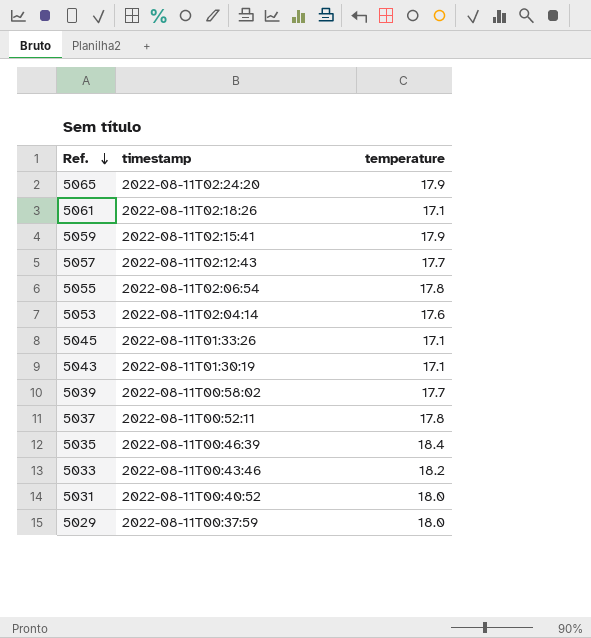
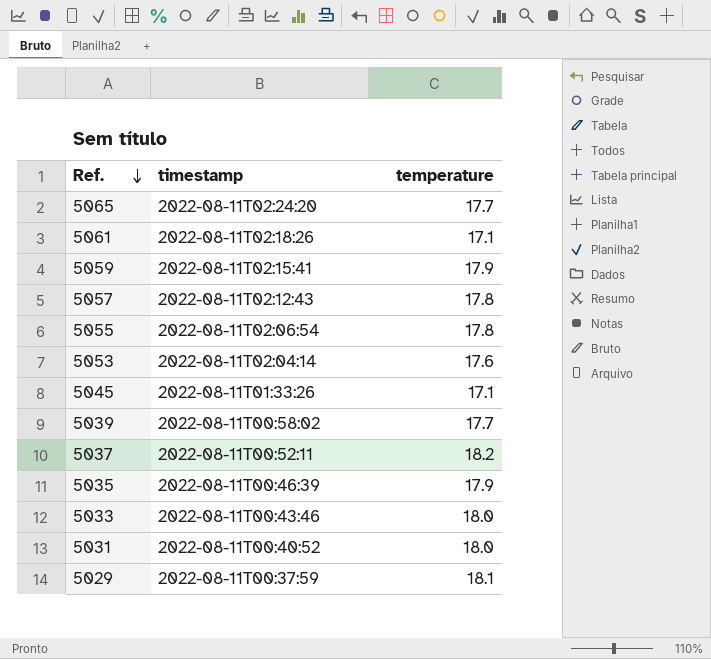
row 5043: 2022-08-11T01:30:19 | 17.1 -> none
5065 | temperature: 17.9 -> 17.7
5057 | temperature: 17.7 -> 17.8
5037 | temperature: 17.8 -> 18.2
5035 | temperature: 18.4 -> 17.9
5033 | temperature: 18.2 -> 18.0
5029 | temperature: 18.0 -> 18.1

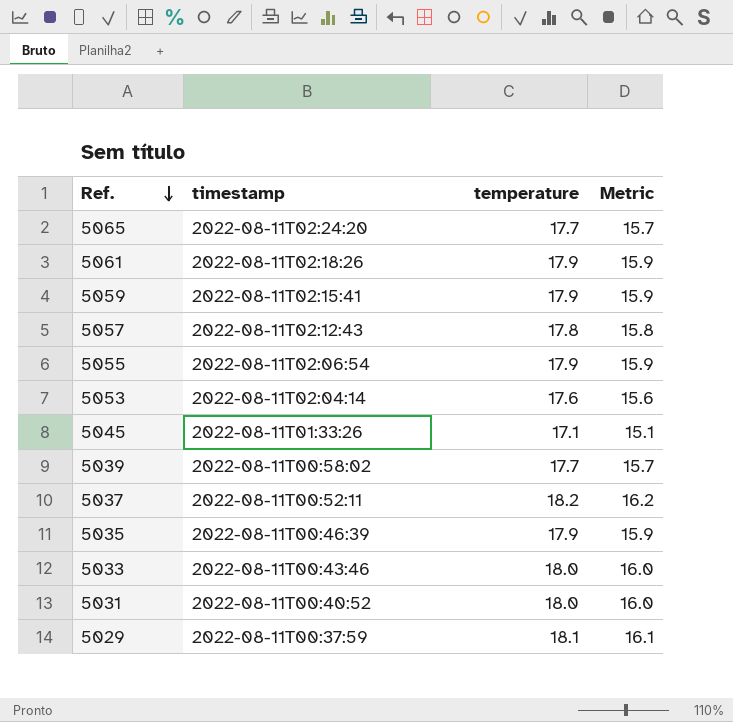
column Metric | formula: none -> [temperature] - 2
5061 | temperature: 17.1 -> 17.9
5055 | temperature: 17.8 -> 17.9

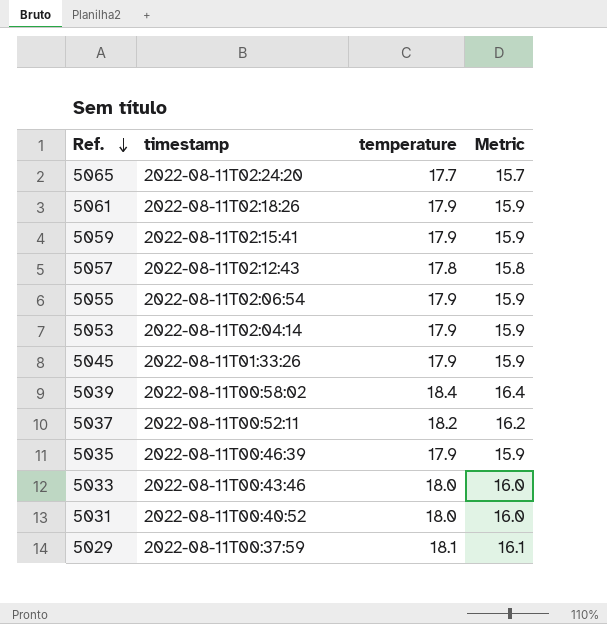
5053 | temperature: 17.6 -> 17.9
5053 | Metric: 15.6 -> 15.9
5045 | temperature: 17.1 -> 17.9
5045 | Metric: 15.1 -> 15.9
5039 | temperature: 17.7 -> 18.4
5039 | Metric: 15.7 -> 16.4

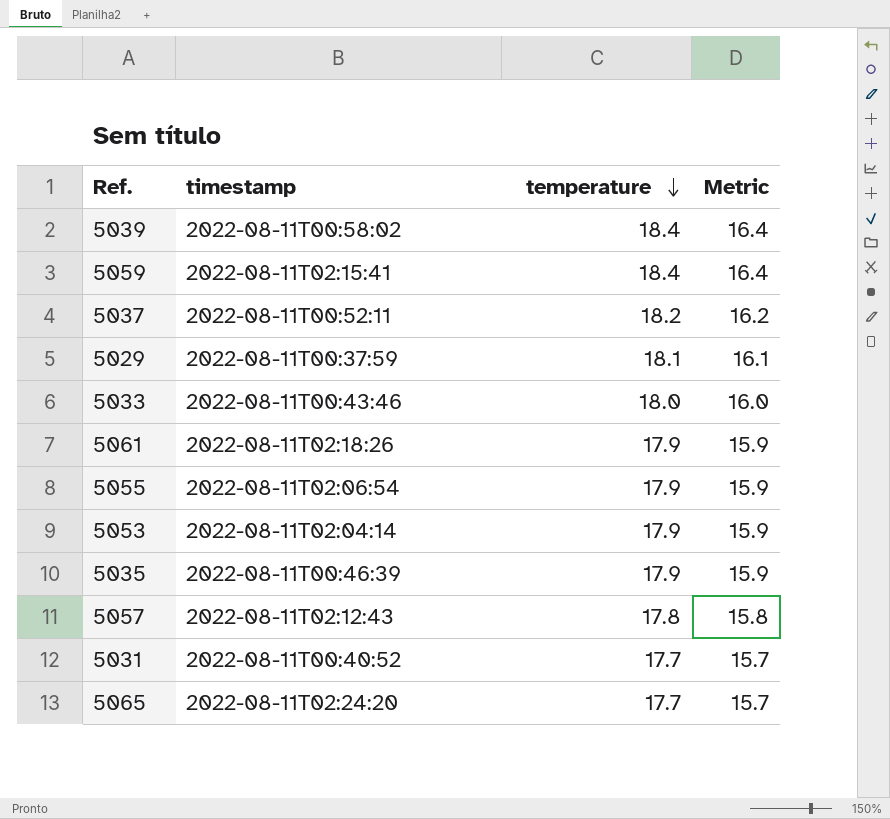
row order: Ref. descending -> temperature descending
row 5045: 2022-08-11T01:33:26 | 17.9 | 15.9 -> none
5059 | temperature: 17.9 -> 18.4
5059 | Metric: 15.9 -> 16.4
5031 | temperature: 18.0 -> 17.7
5031 | Metric: 16.0 -> 15.7

